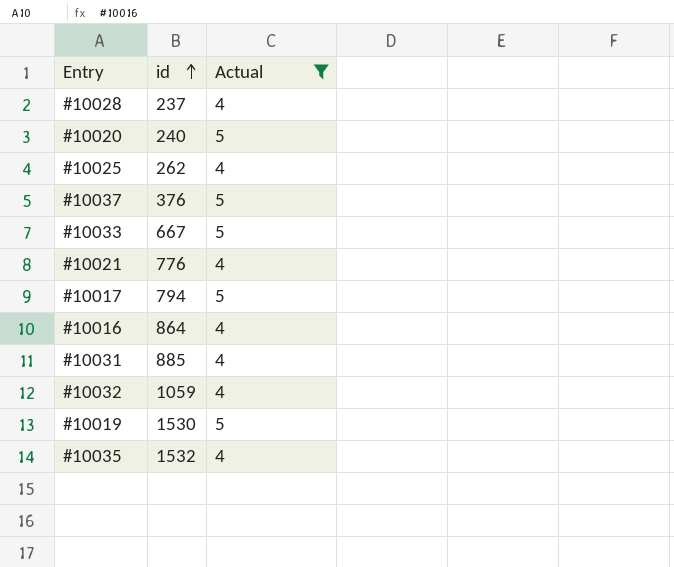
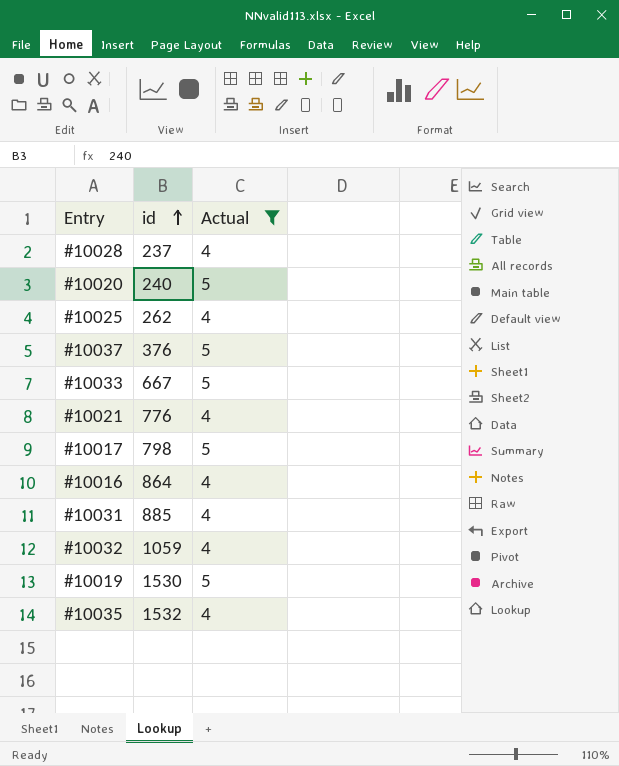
#10017 | id: 794 -> 798

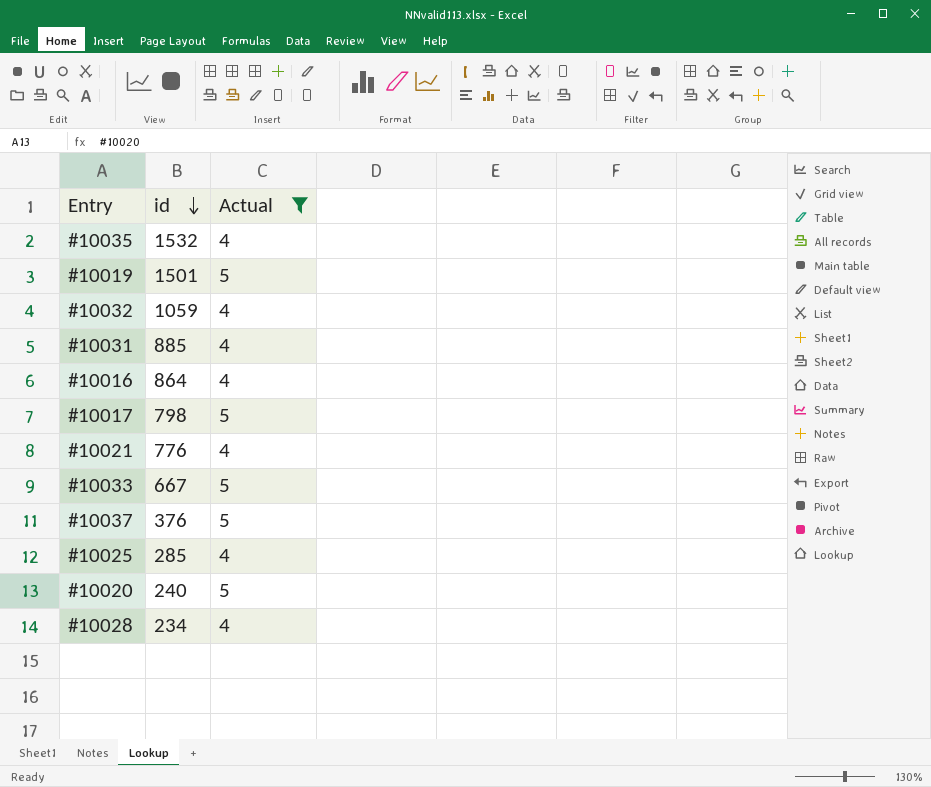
row order: id ascending -> id descending
#10019 | id: 1530 -> 1501
#10025 | id: 262 -> 285
#10028 | id: 237 -> 234

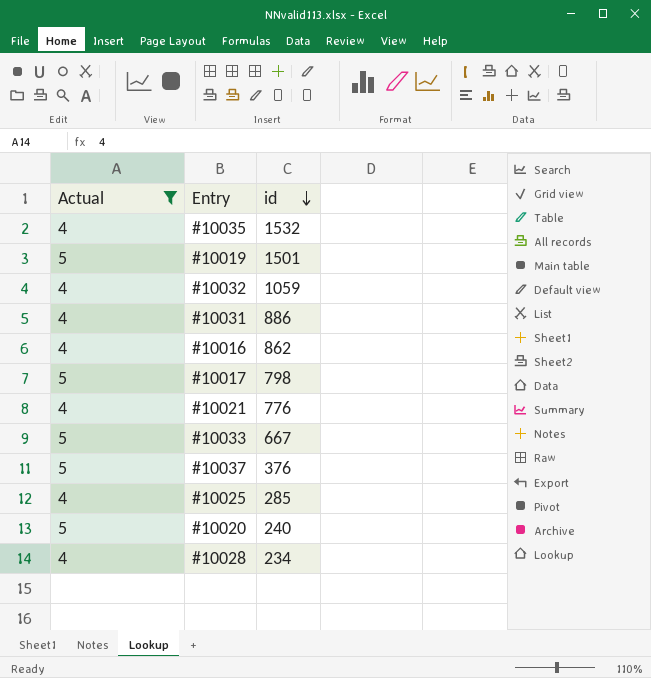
column Actual | position: 3 -> 1
#10031 | id: 885 -> 886
#10016 | id: 864 -> 862

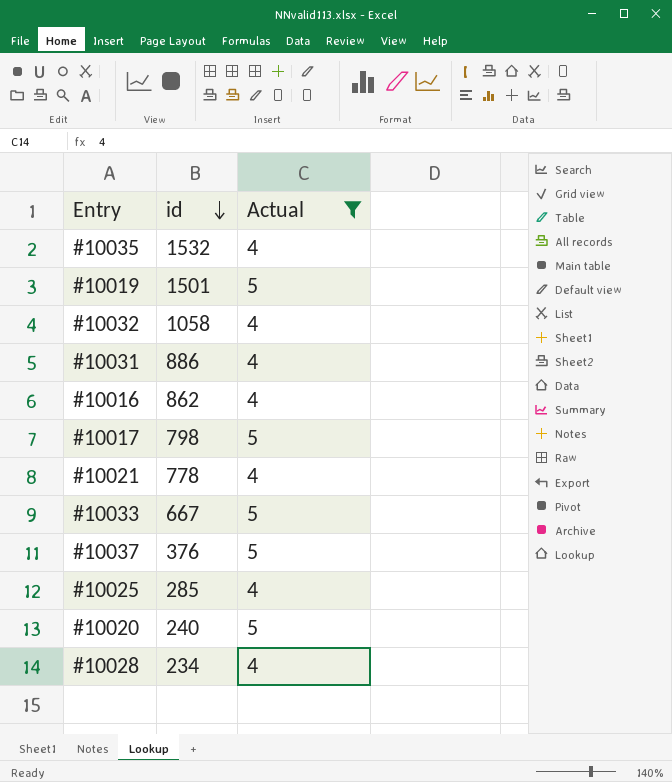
column Actual | position: 1 -> 3
#10032 | id: 1059 -> 1058
#10021 | id: 776 -> 778

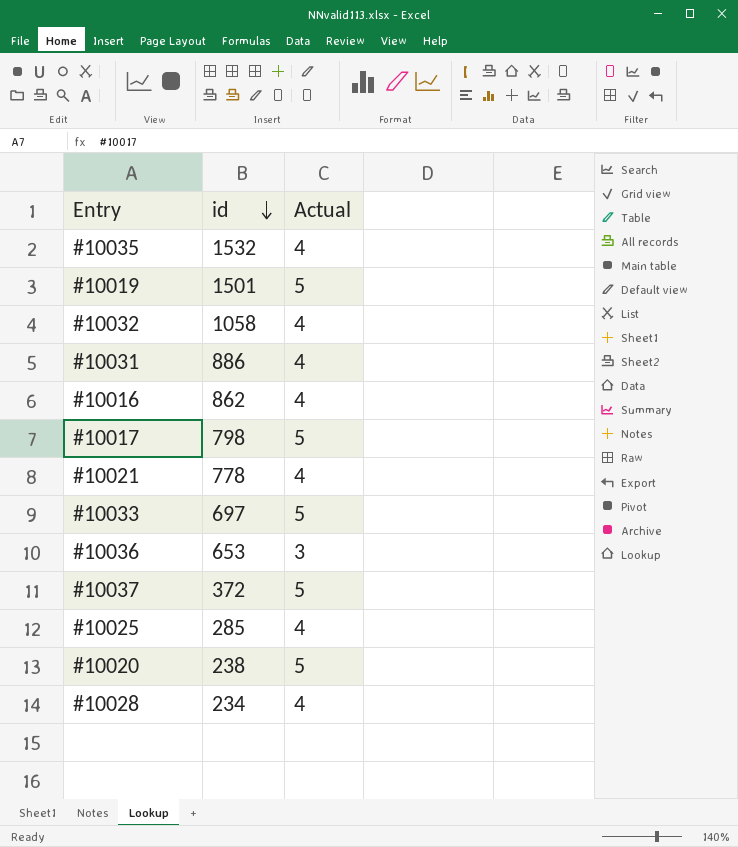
filter: Actual != 3 -> none
#10033 | id: 667 -> 697
#10037 | id: 376 -> 372
#10020 | id: 240 -> 238

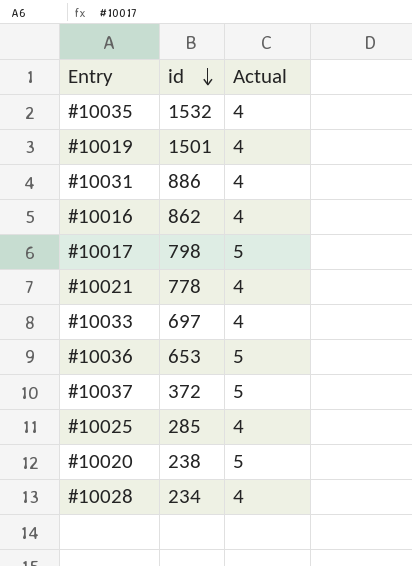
row #10032: 1058 | 4 -> none
#10019 | Actual: 5 -> 4
#10033 | Actual: 5 -> 4
#10036 | Actual: 3 -> 5

